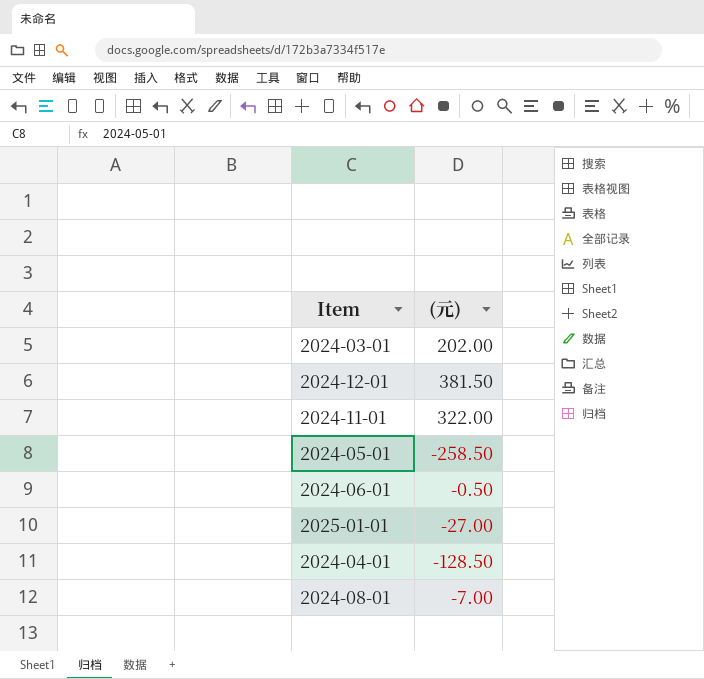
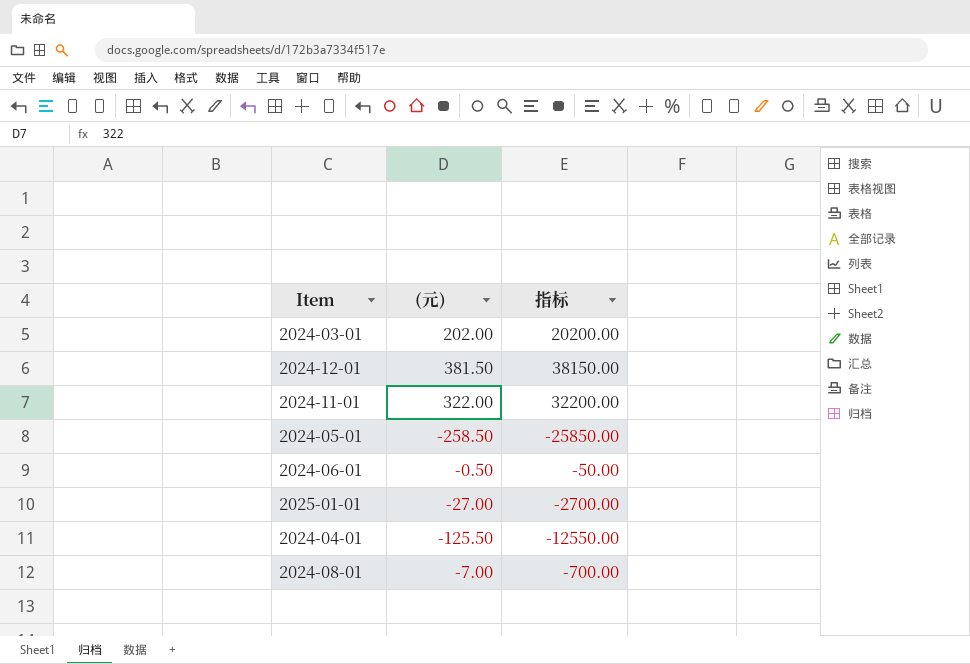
column 指标 | formula: none -> [(元)] * 100
2024-04-01 | (元): -128.50 -> -125.50

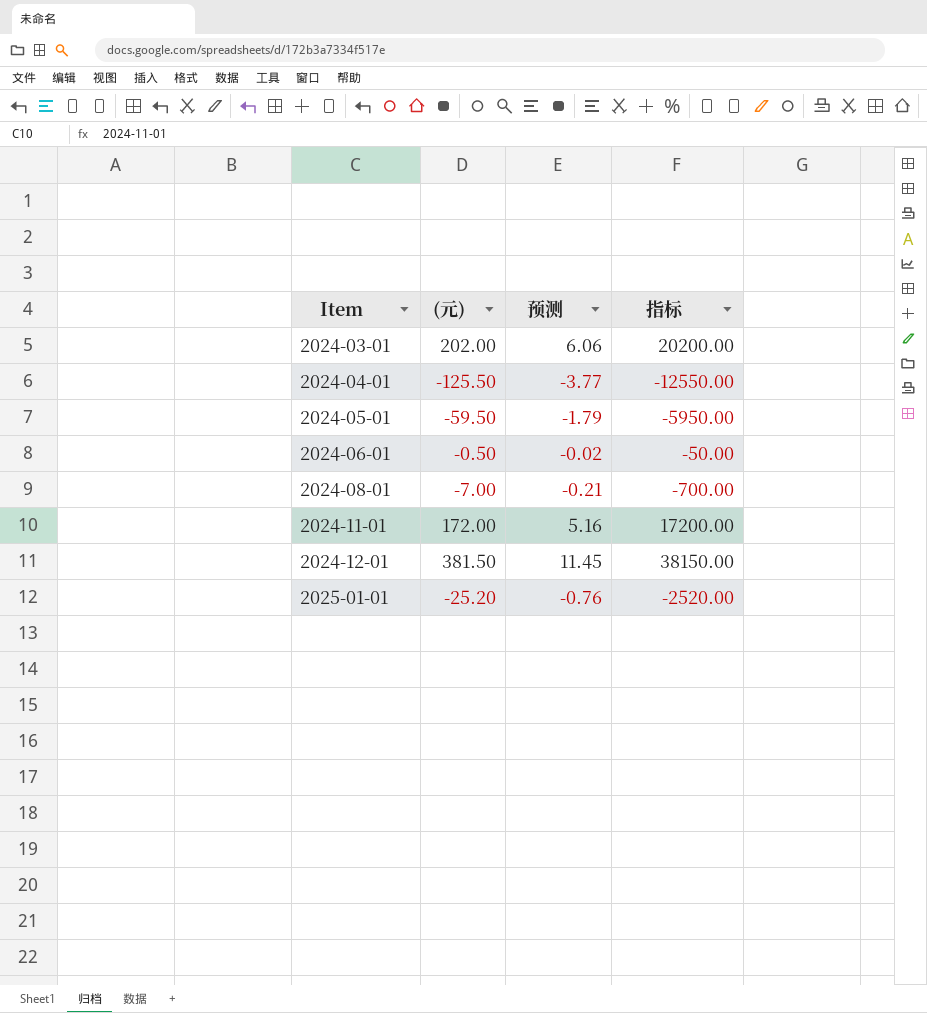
row order: none -> Item ascending
column 预测 | formula: none -> [(元)] * 0.03
2024-05-01 | (元): -258.50 -> -59.50
2024-05-01 | 指标: -25850.00 -> -5950.00
2024-11-01 | (元): 322.00 -> 172.00
2024-11-01 | 指标: 32200.00 -> 17200.00
2025-01-01 | (元): -27.00 -> -25.20
2025-01-01 | 指标: -2700.00 -> -2520.00

